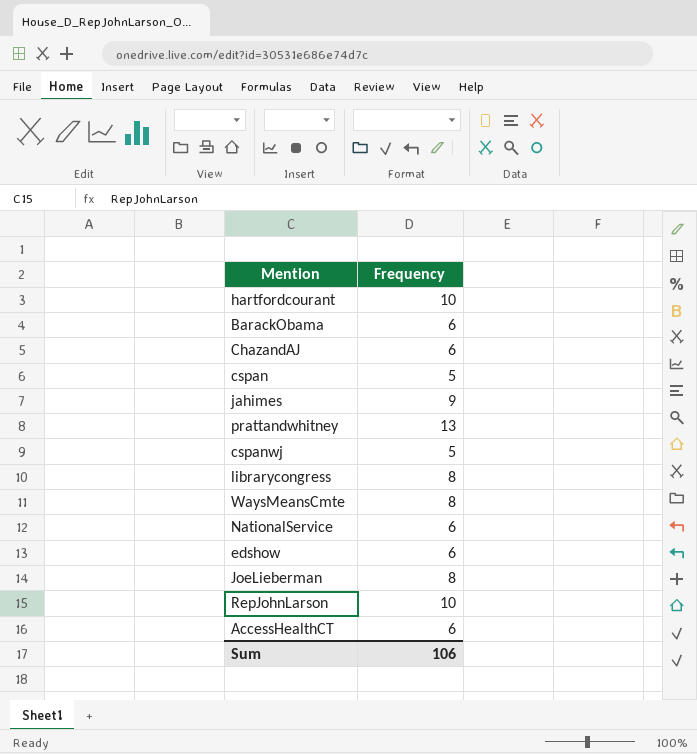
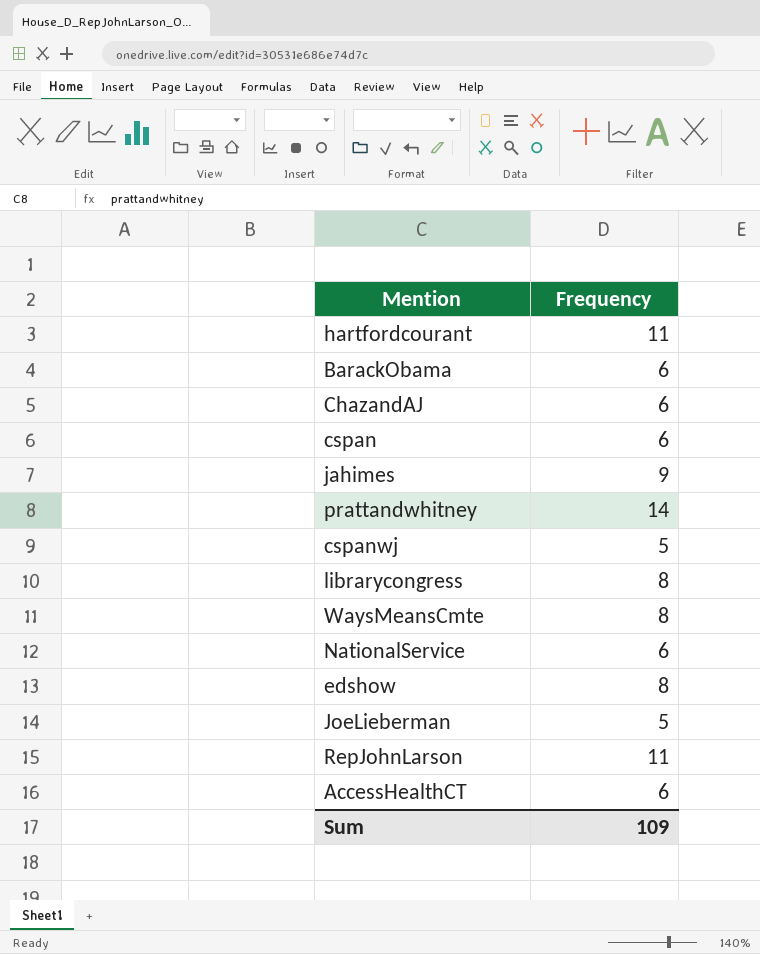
hartfordcourant | Frequency: 10 -> 11
cspan | Frequency: 5 -> 6
prattandwhitney | Frequency: 13 -> 14
edshow | Frequency: 6 -> 8
JoeLieberman | Frequency: 8 -> 5
RepJohnLarson | Frequency: 10 -> 11
Sum | Frequency: 106 -> 109

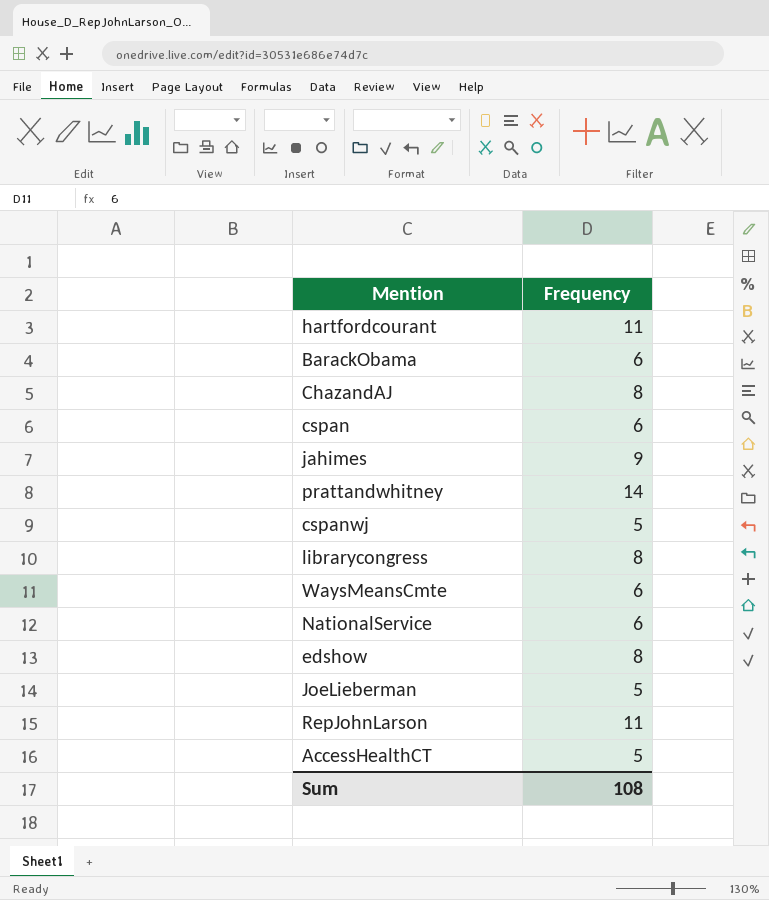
ChazandAJ | Frequency: 6 -> 8
WaysMeansCmte | Frequency: 8 -> 6
AccessHealthCT | Frequency: 6 -> 5
Sum | Frequency: 109 -> 108

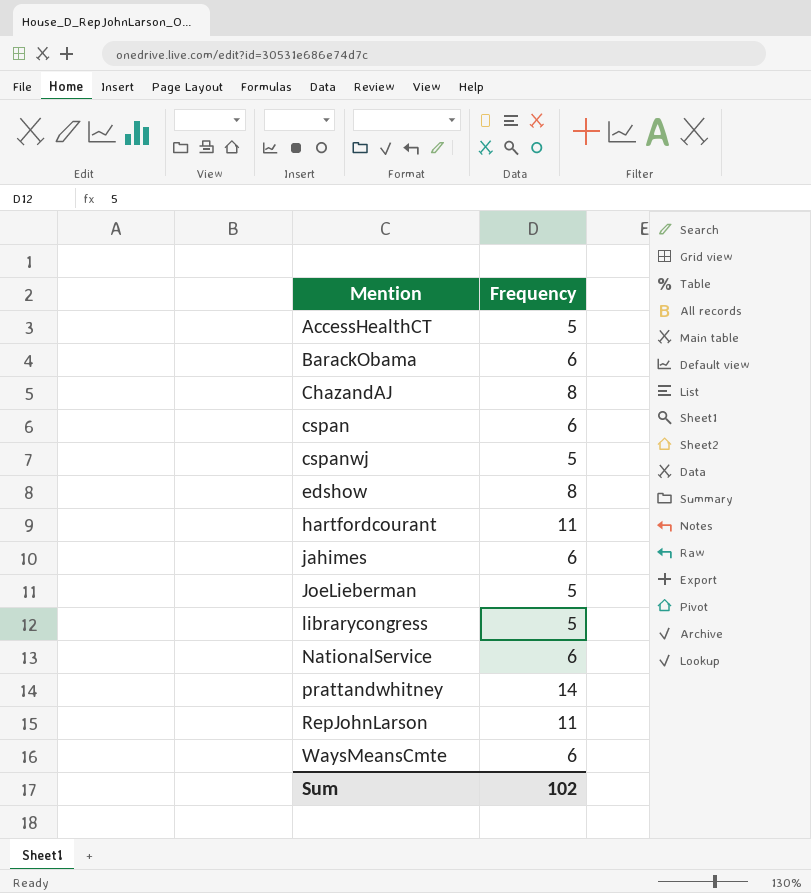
row order: none -> Mention ascending
jahimes | Frequency: 9 -> 6
librarycongress | Frequency: 8 -> 5
Sum | Frequency: 108 -> 102

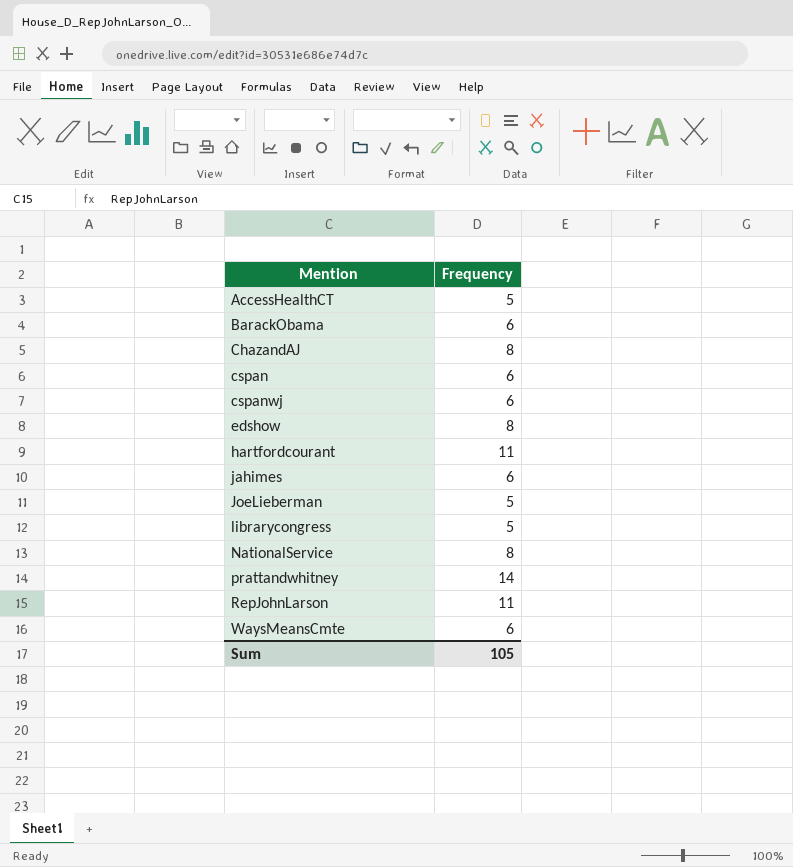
cspanwj | Frequency: 5 -> 6
NationalService | Frequency: 6 -> 8
Sum | Frequency: 102 -> 105

